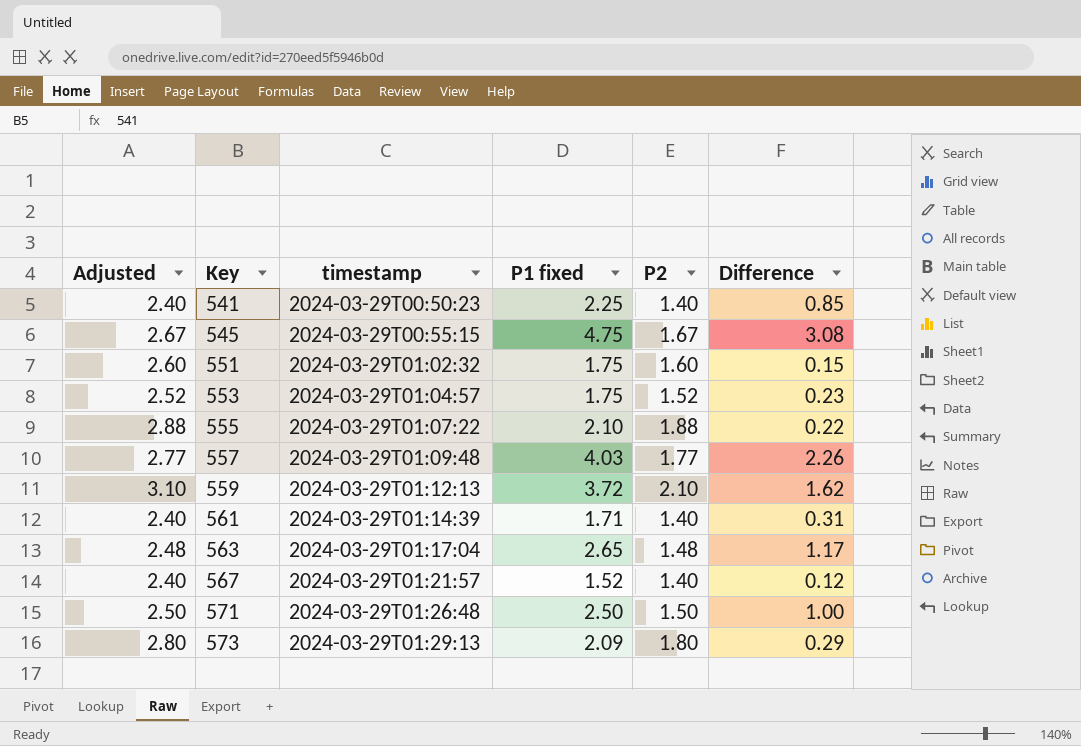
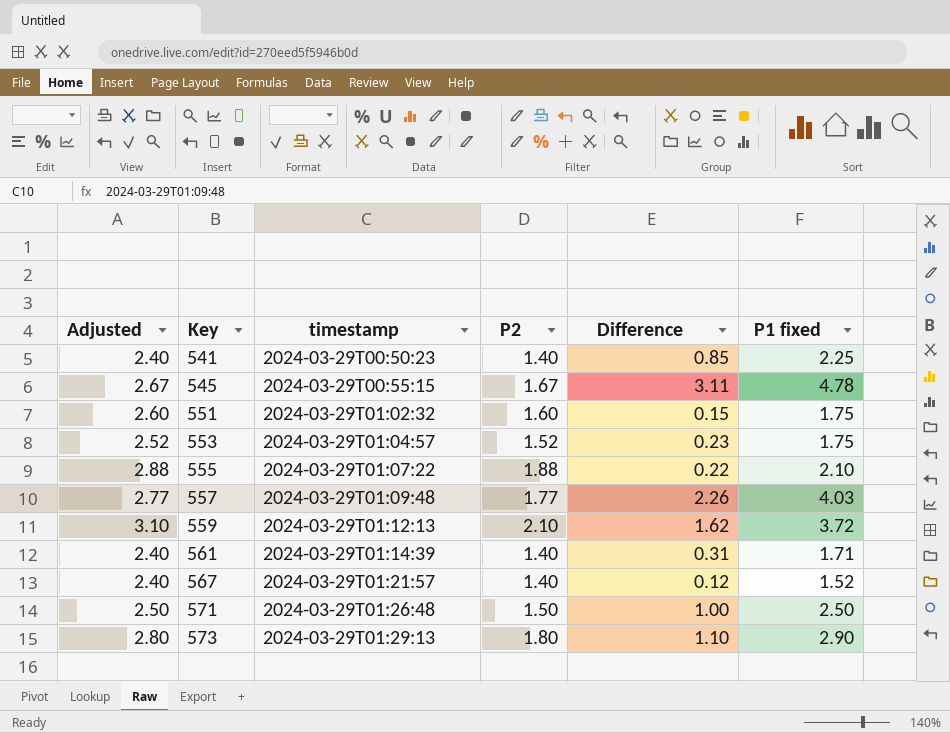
column P1 fixed | position: 4 -> 6
row 563: 2.48 | 2024-03-29T01:17:04 | 2.65 | 1.48 | 1.17 -> none
545 | Difference: 3.08 -> 3.11
545 | P1 fixed: 4.75 -> 4.78
573 | Difference: 0.29 -> 1.10
573 | P1 fixed: 2.09 -> 2.90

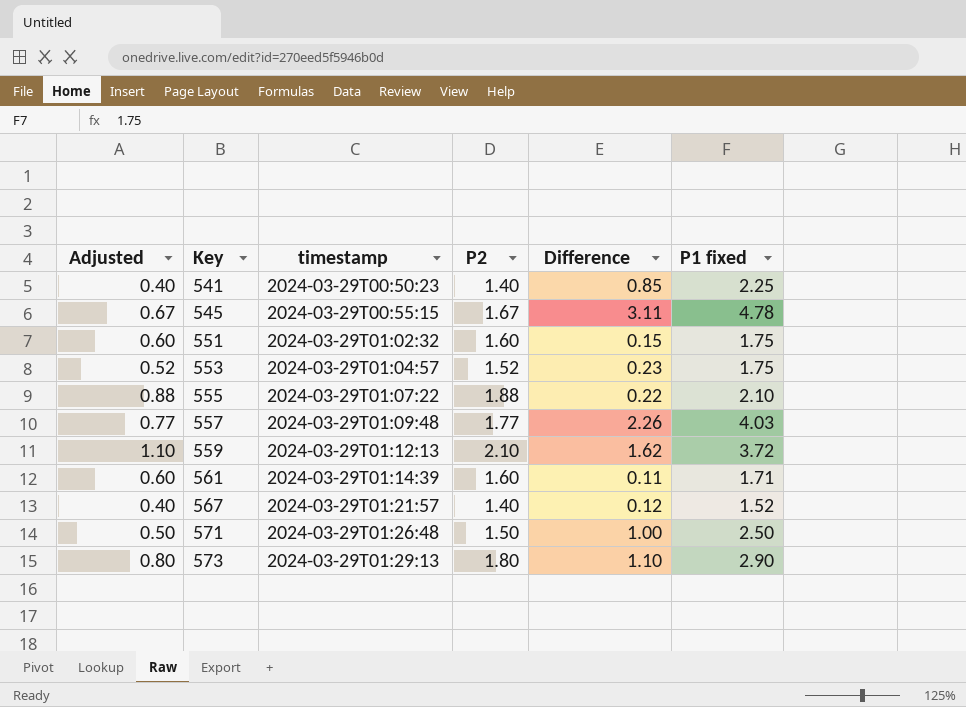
column Adjusted | formula: [P2] + 1 -> [P2] - 1
561 | P2: 1.40 -> 1.60
561 | Difference: 0.31 -> 0.11

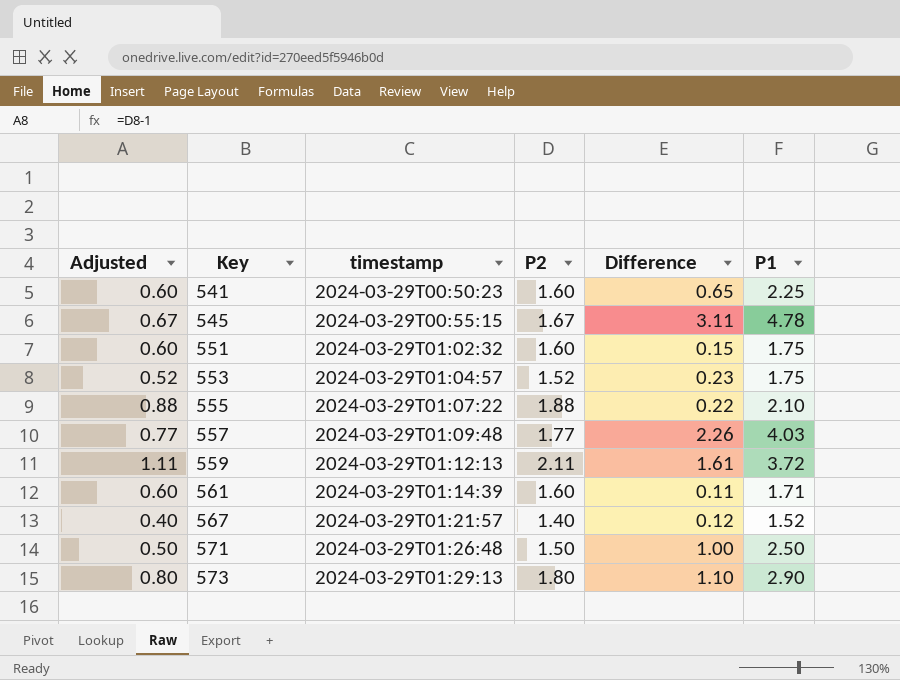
column name: P1 fixed -> P1
541 | Adjusted: 0.40 -> 0.60
541 | P2: 1.40 -> 1.60
541 | Difference: 0.85 -> 0.65
559 | Adjusted: 1.10 -> 1.11
559 | P2: 2.10 -> 2.11
559 | Difference: 1.62 -> 1.61

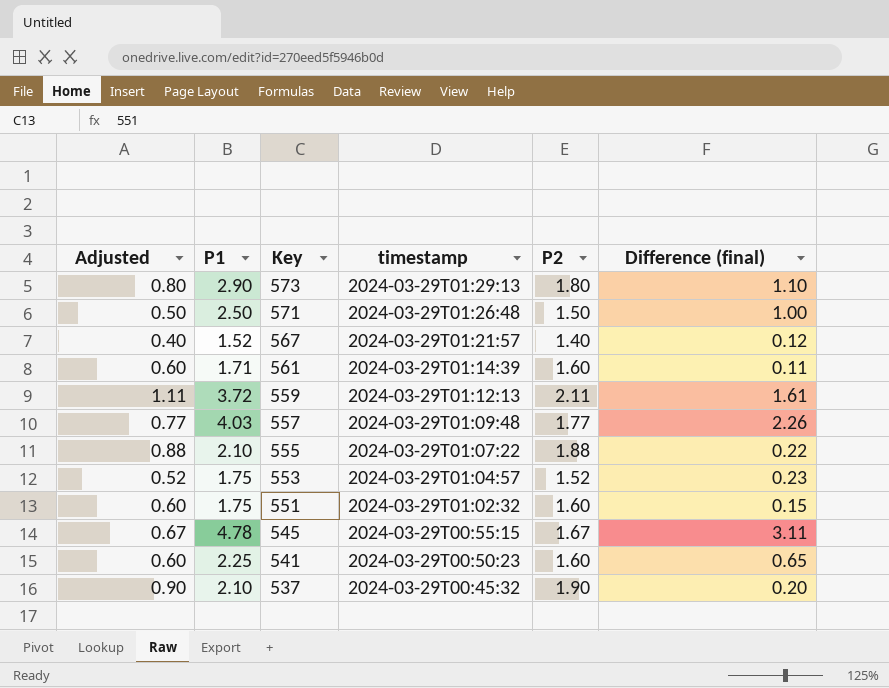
row order: Key ascending -> Key descending
column P1 | position: 6 -> 2
column name: Difference -> Difference (final)
row 537: none -> 0.90 | 2.10 | 2024-03-29T00:45:32 | 1.90 | 0.20

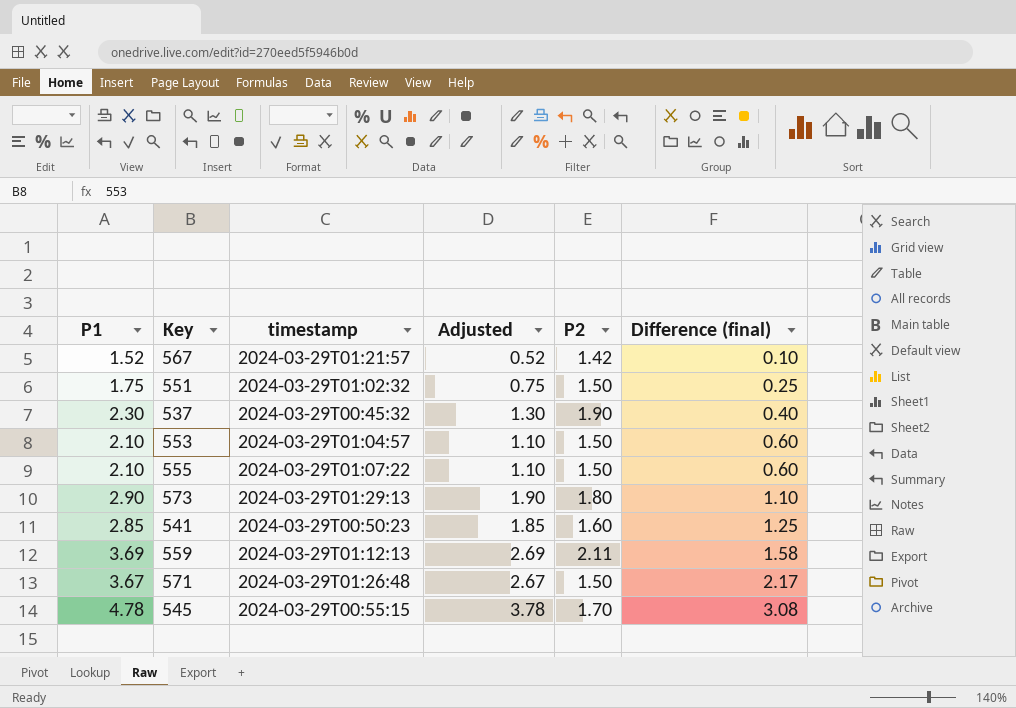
row order: Key descending -> Difference (final) ascending
column Adjusted | formula: [P2] - 1 -> [P1] - 1
column Adjusted | position: 1 -> 4
row 561: 0.60 | 1.71 | 2024-03-29T01:14:39 | 1.60 | 0.11 -> none
row 557: 0.77 | 4.03 | 2024-03-29T01:09:48 | 1.77 | 2.26 -> none
567 | P2: 1.40 -> 1.42
567 | Difference (final): 0.12 -> 0.10
551 | P2: 1.60 -> 1.50
551 | Difference (final): 0.15 -> 0.25
537 | P1: 2.10 -> 2.30
537 | Difference (final): 0.20 -> 0.40
553 | P1: 1.75 -> 2.10
553 | P2: 1.52 -> 1.50
553 | Difference (final): 0.23 -> 0.60
555 | P2: 1.88 -> 1.50
555 | Difference (final): 0.22 -> 0.60
541 | P1: 2.25 -> 2.85
541 | Difference (final): 0.65 -> 1.25
559 | P1: 3.72 -> 3.69
559 | Difference (final): 1.61 -> 1.58
571 | P1: 2.50 -> 3.67
571 | Difference (final): 1.00 -> 2.17
545 | P2: 1.67 -> 1.70
545 | Difference (final): 3.11 -> 3.08

